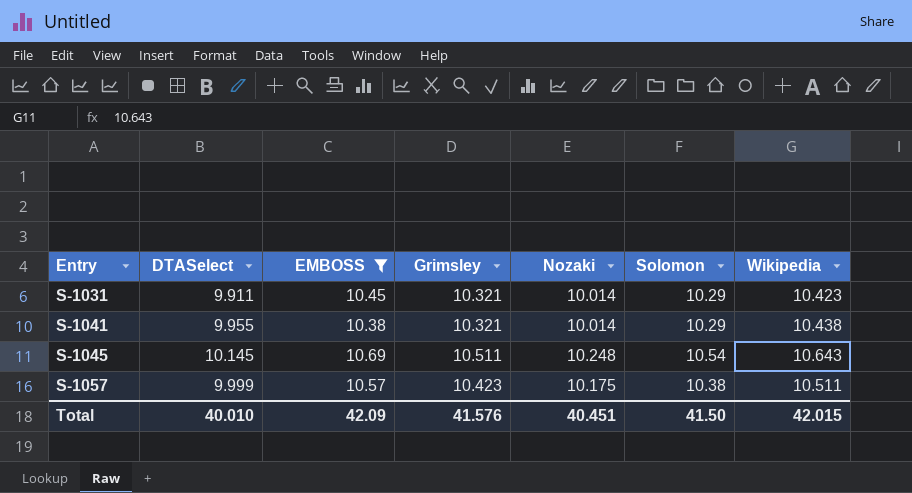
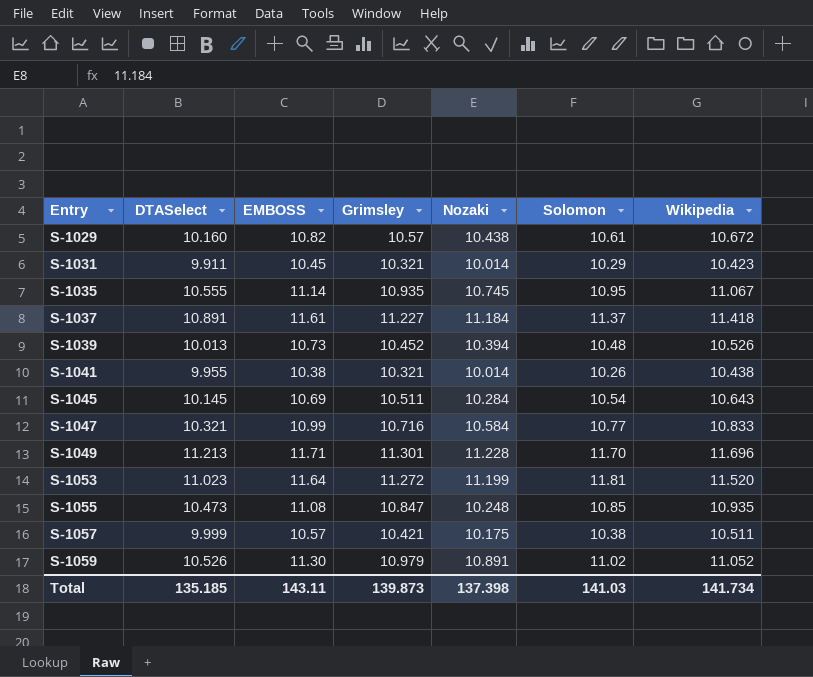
filter: EMBOSS <= 10.69 -> none
S-1041 | Solomon: 10.29 -> 10.26
S-1045 | Nozaki: 10.248 -> 10.284
S-1057 | Grimsley: 10.423 -> 10.421
Total | DTASelect: 40.010 -> 135.185
Total | EMBOSS: 42.09 -> 143.11
Total | Grimsley: 41.576 -> 139.873
Total | Nozaki: 40.451 -> 137.398
Total | Solomon: 41.50 -> 141.03
Total | Wikipedia: 42.015 -> 141.734

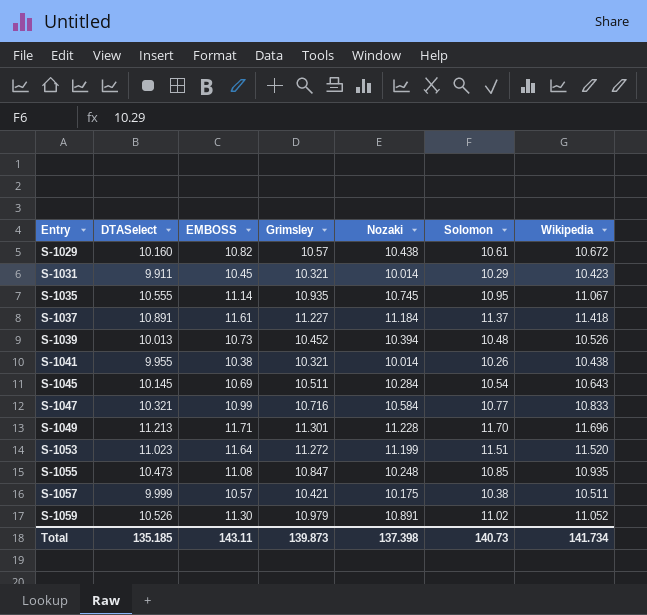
S-1053 | Solomon: 11.81 -> 11.51
Total | Solomon: 141.03 -> 140.73

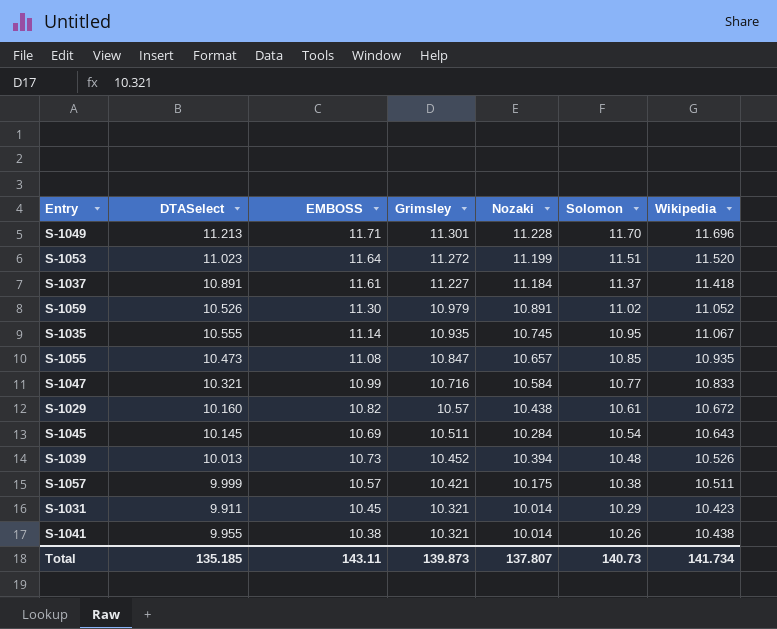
row order: Entry ascending -> Grimsley descending
S-1055 | Nozaki: 10.248 -> 10.657
Total | Nozaki: 137.398 -> 137.807

